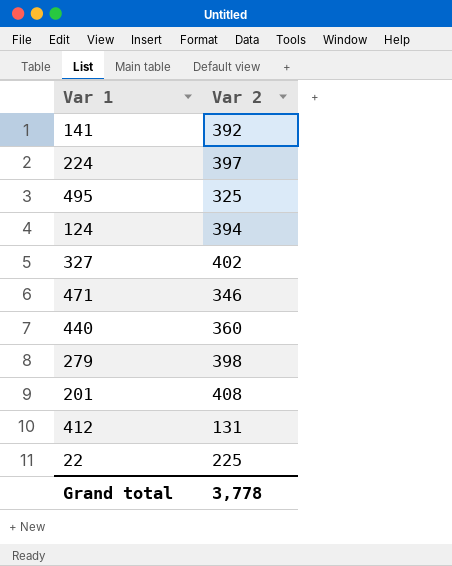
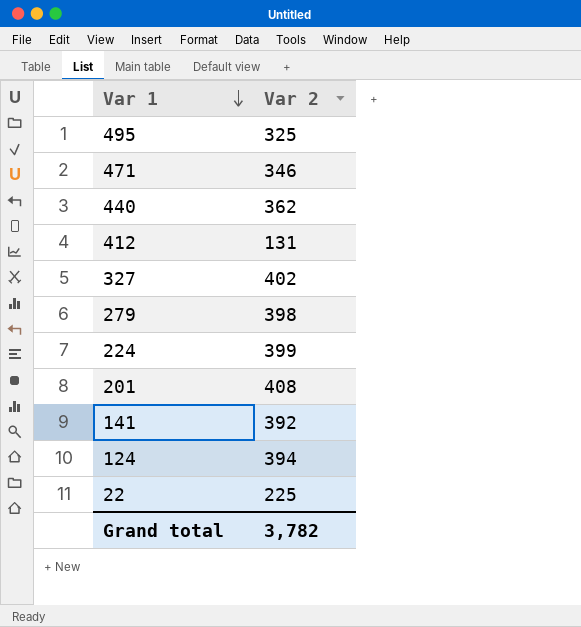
row order: none -> Var 1 descending
440 | Var 2: 360 -> 362
224 | Var 2: 397 -> 399
Grand total | Var 2: 3,778 -> 3,782

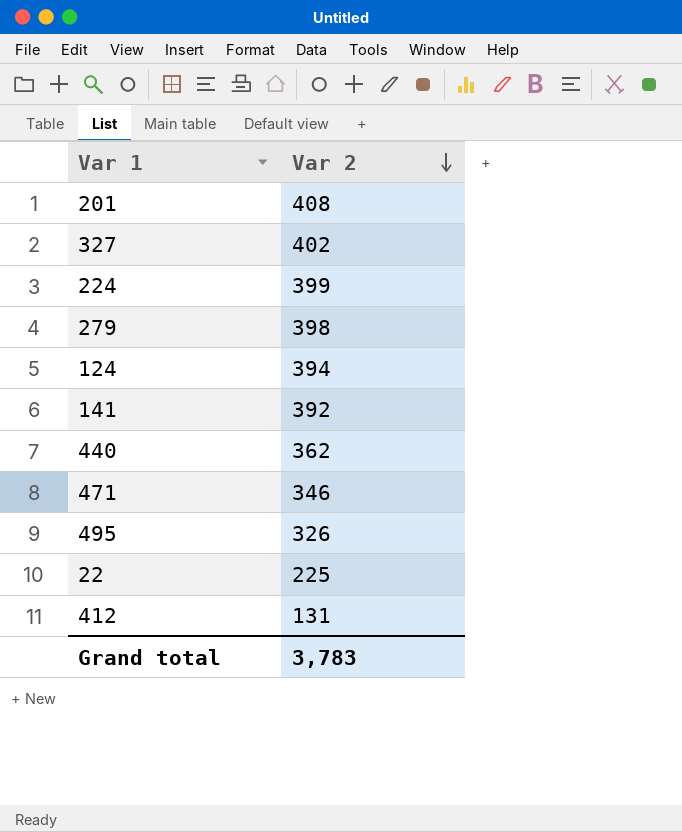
row order: Var 1 descending -> Var 2 descending
495 | Var 2: 325 -> 326
Grand total | Var 2: 3,782 -> 3,783

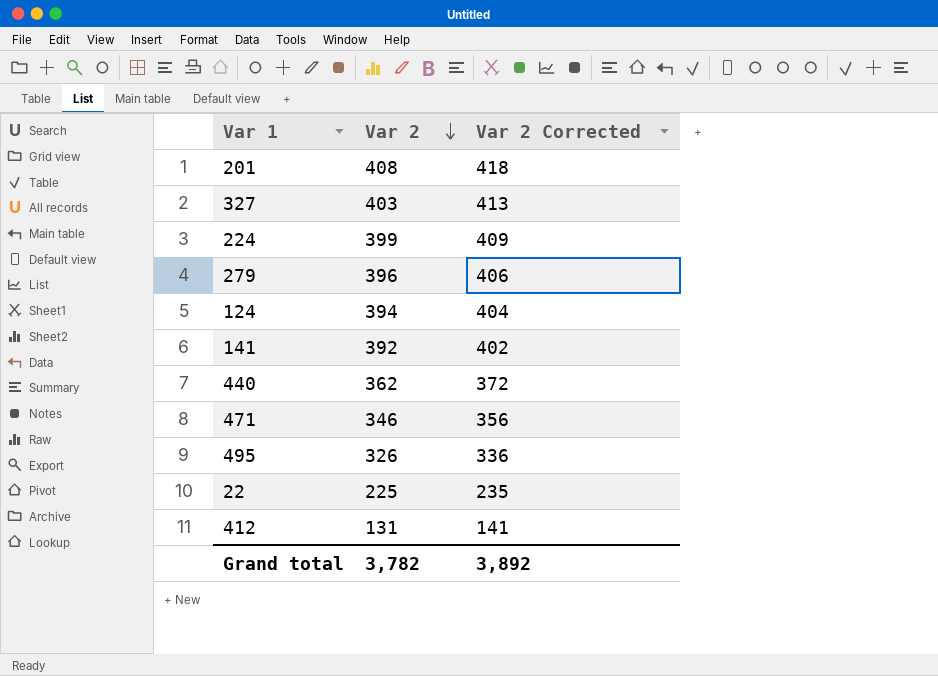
column Var 2 Corrected | formula: none -> [Var 2] + 10
327 | Var 2: 402 -> 403
279 | Var 2: 398 -> 396
Grand total | Var 2: 3,783 -> 3,782

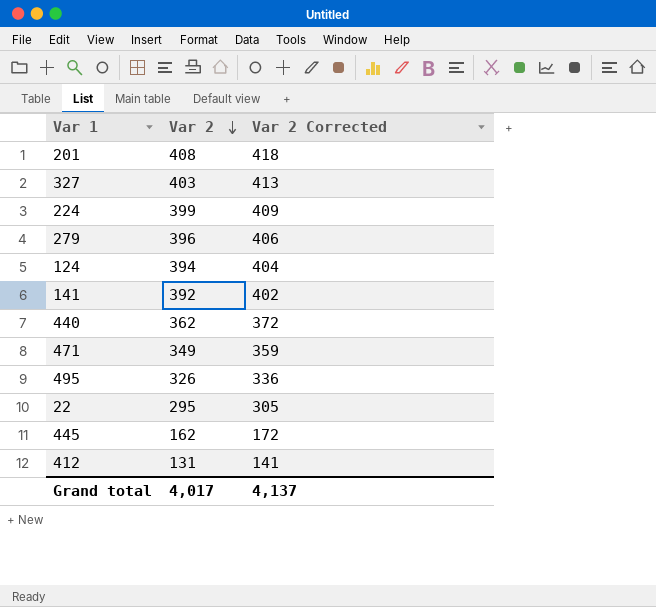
471 | Var 2: 346 -> 349
471 | Var 2 Corrected: 356 -> 359
22 | Var 2: 225 -> 295
22 | Var 2 Corrected: 235 -> 305
row 445: none -> 162 | 172
Grand total | Var 2: 3,782 -> 4,017
Grand total | Var 2 Corrected: 3,892 -> 4,137

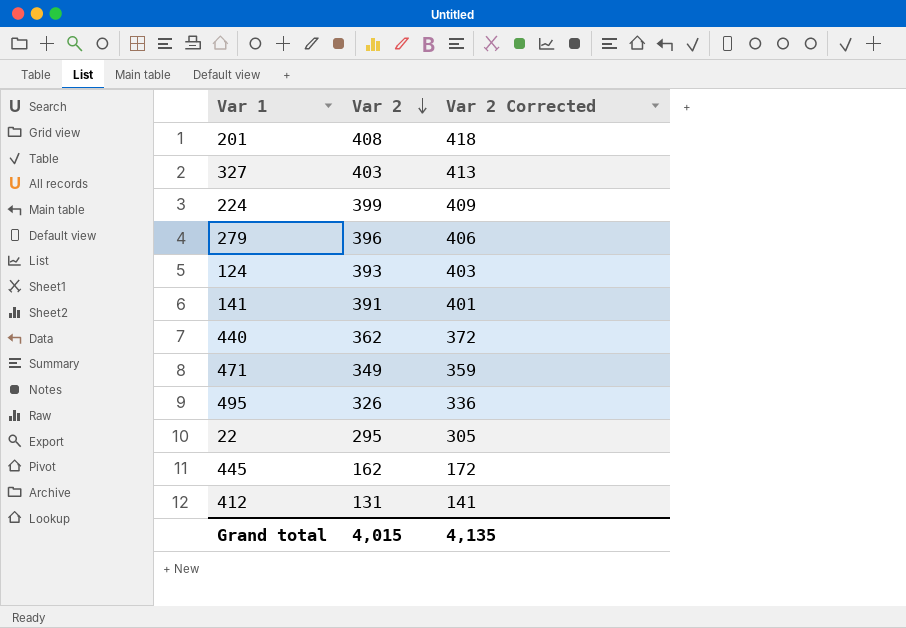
124 | Var 2: 394 -> 393
124 | Var 2 Corrected: 404 -> 403
141 | Var 2: 392 -> 391
141 | Var 2 Corrected: 402 -> 401
Grand total | Var 2: 4,017 -> 4,015
Grand total | Var 2 Corrected: 4,137 -> 4,135

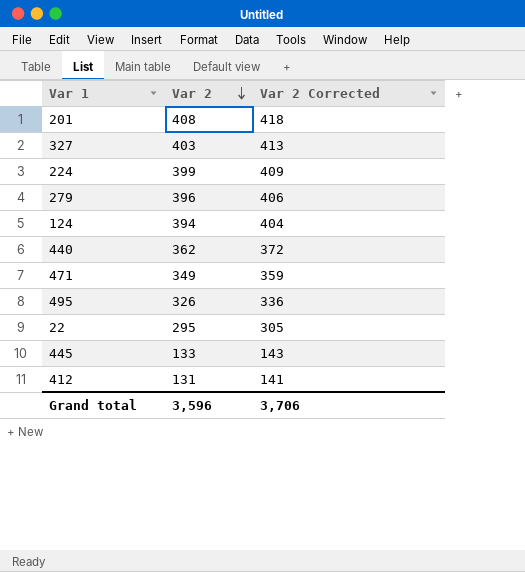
row 141: 391 | 401 -> none
124 | Var 2: 393 -> 394
124 | Var 2 Corrected: 403 -> 404
445 | Var 2: 162 -> 133
445 | Var 2 Corrected: 172 -> 143
Grand total | Var 2: 4,015 -> 3,596
Grand total | Var 2 Corrected: 4,135 -> 3,706

